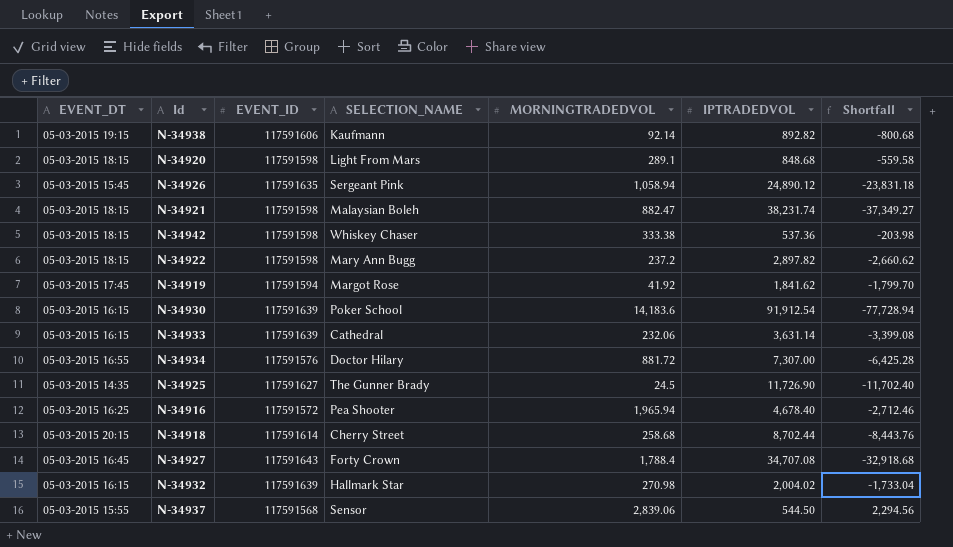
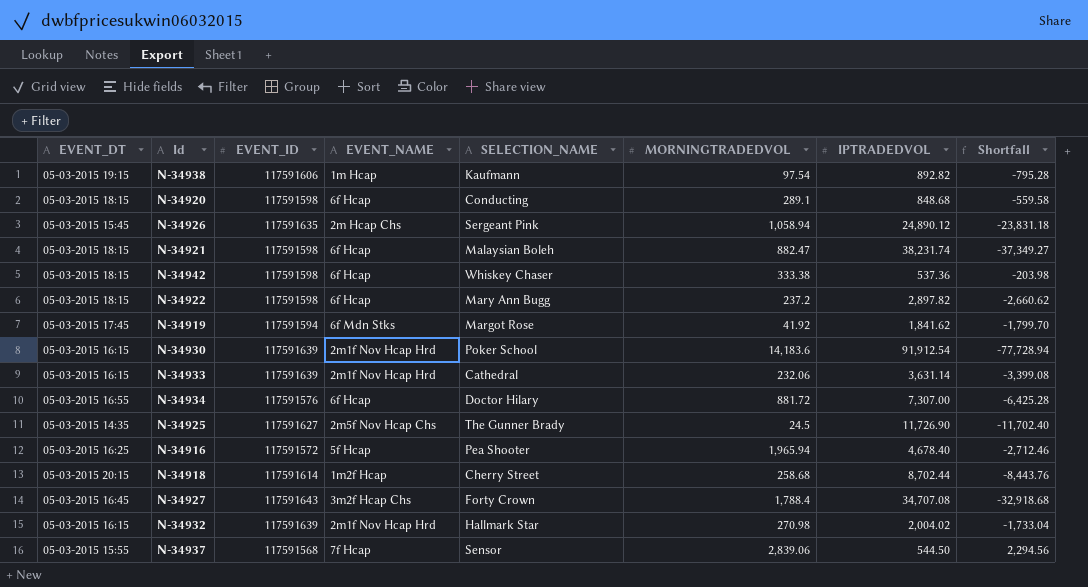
column EVENT_NAME | position: none -> 4
N-34938 | MORNINGTRADEDVOL: 92.14 -> 97.54
N-34938 | Shortfall: -800.68 -> -795.28
N-34920 | SELECTION_NAME: Light From Mars -> Conducting

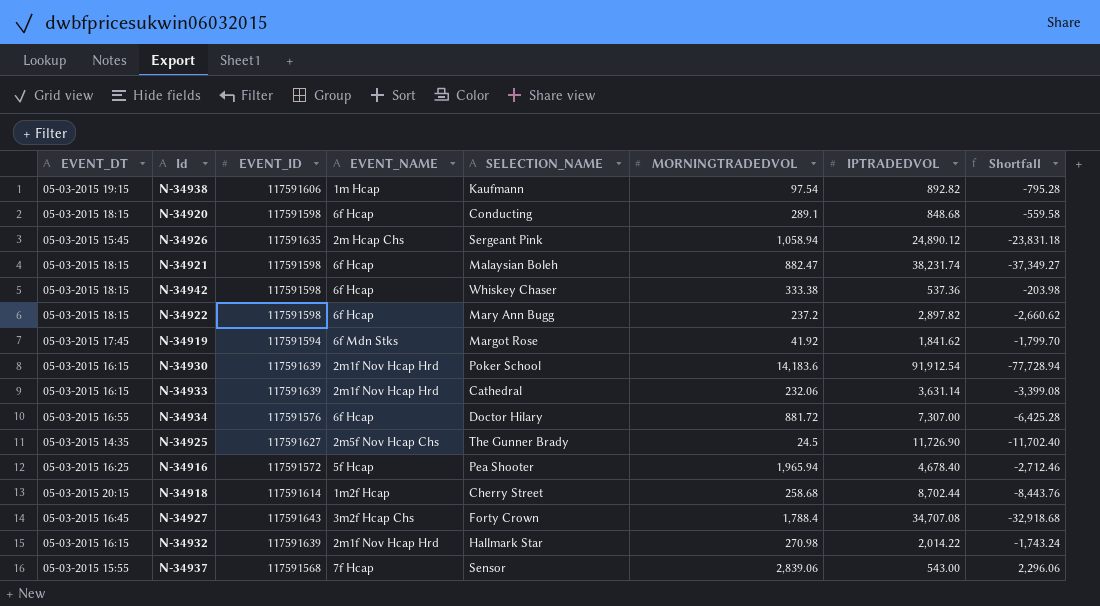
N-34932 | IPTRADEDVOL: 2,004.02 -> 2,014.22
N-34932 | Shortfall: -1,733.04 -> -1,743.24
N-34937 | IPTRADEDVOL: 544.50 -> 543.00
N-34937 | Shortfall: 2,294.56 -> 2,296.06

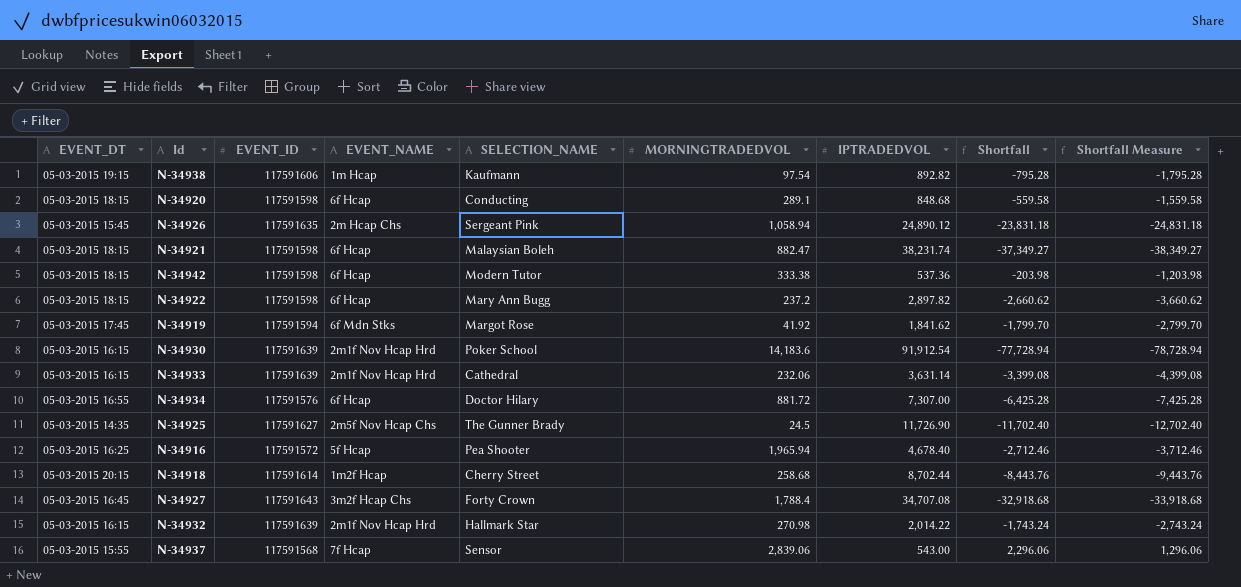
column Shortfall Measure | formula: none -> [Shortfall] - 1000
N-34942 | SELECTION_NAME: Whiskey Chaser -> Modern Tutor

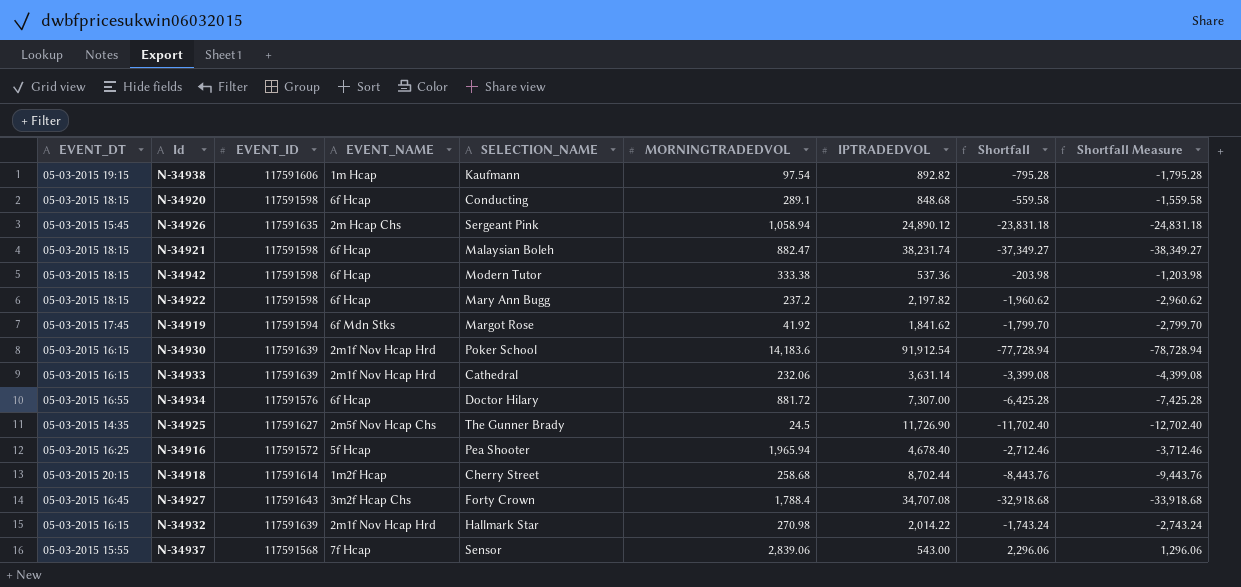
N-34922 | IPTRADEDVOL: 2,897.82 -> 2,197.82
N-34922 | Shortfall: -2,660.62 -> -1,960.62
N-34922 | Shortfall Measure: -3,660.62 -> -2,960.62

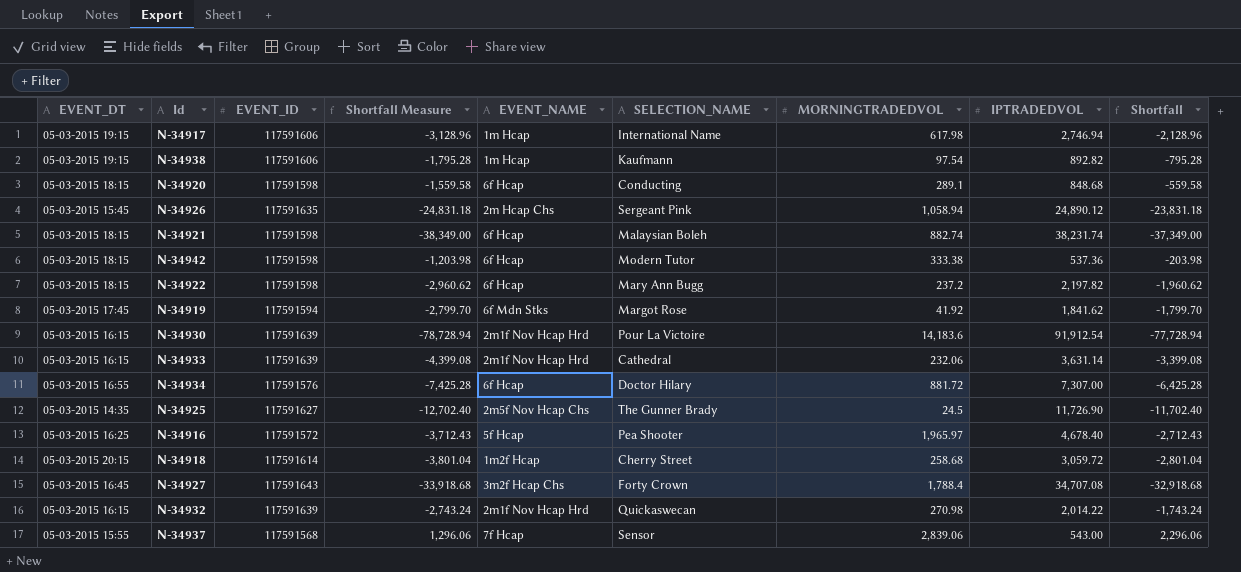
column Shortfall Measure | position: 9 -> 4
row N-34917: none -> 05-03-2015 19:15 | 117591606 | -3,128.96 | 1m Hcap | International Name | 617.98 | 2,746.94 | -2,128.96
N-34921 | Shortfall Measure: -38,349.27 -> -38,349.00
N-34921 | MORNINGTRADEDVOL: 882.47 -> 882.74
N-34921 | Shortfall: -37,349.27 -> -37,349.00
N-34930 | SELECTION_NAME: Poker School -> Pour La Victoire
N-34916 | Shortfall Measure: -3,712.46 -> -3,712.43
N-34916 | MORNINGTRADEDVOL: 1,965.94 -> 1,965.97
N-34916 | Shortfall: -2,712.46 -> -2,712.43
N-34918 | Shortfall Measure: -9,443.76 -> -3,801.04
N-34918 | IPTRADEDVOL: 8,702.44 -> 3,059.72
N-34918 | Shortfall: -8,443.76 -> -2,801.04
N-34932 | SELECTION_NAME: Hallmark Star -> Quickaswecan

